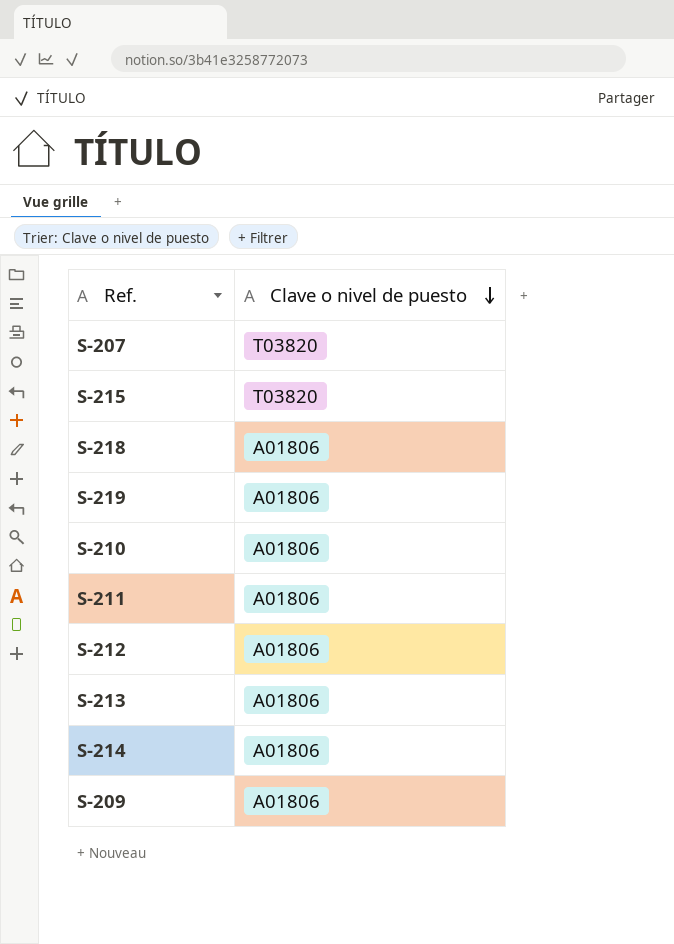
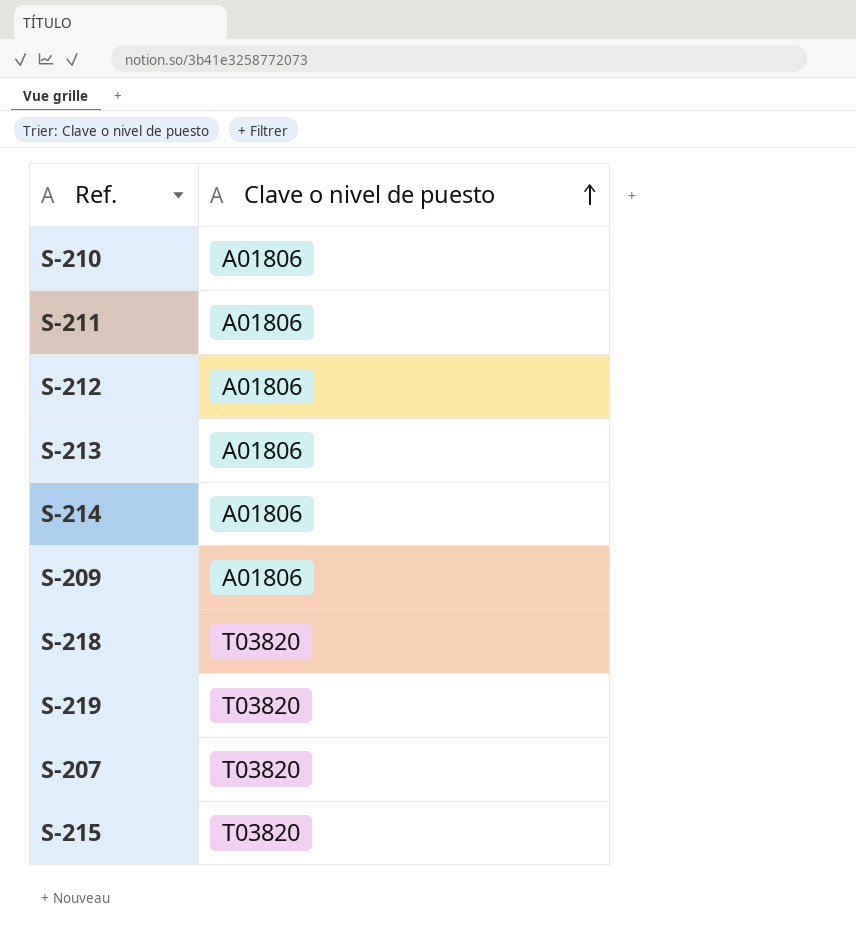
row order: Clave o nivel de puesto descending -> Clave o nivel de puesto ascending
S-218 | Clave o nivel de puesto: A01806 -> T03820
S-219 | Clave o nivel de puesto: A01806 -> T03820

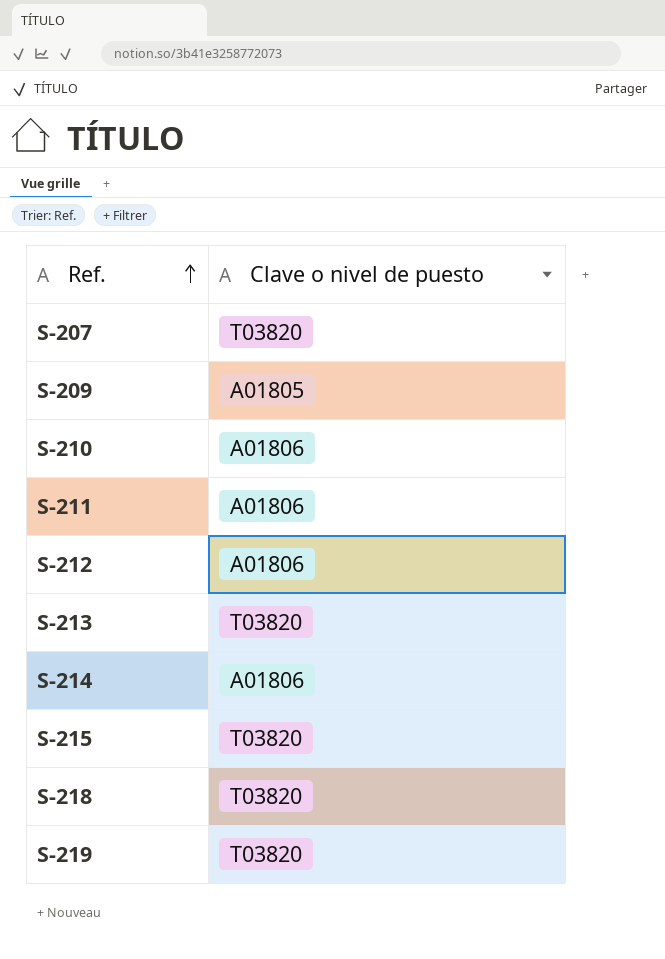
row order: Clave o nivel de puesto ascending -> Ref. ascending
S-209 | Clave o nivel de puesto: A01806 -> A01805
S-213 | Clave o nivel de puesto: A01806 -> T03820

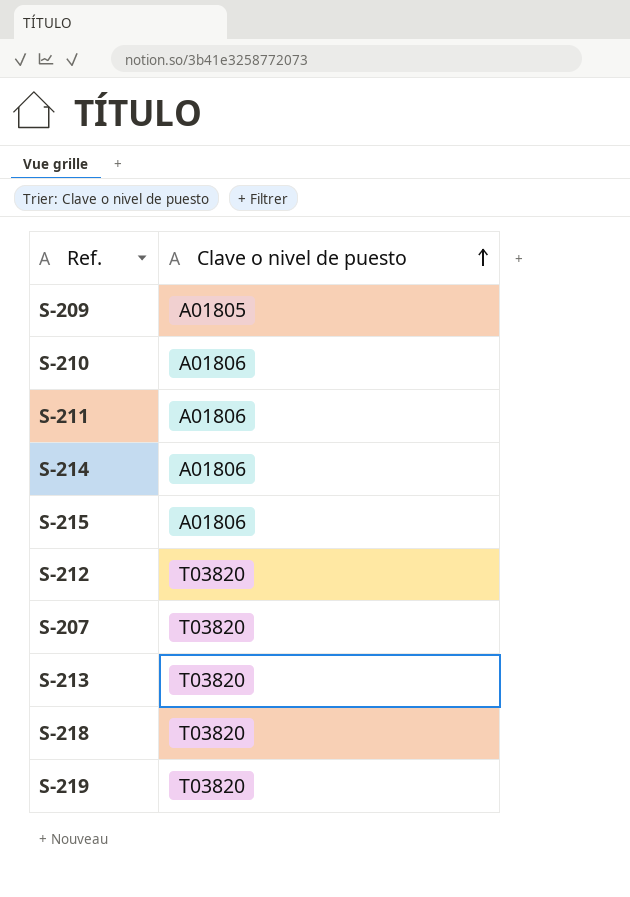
row order: Ref. ascending -> Clave o nivel de puesto ascending
S-215 | Clave o nivel de puesto: T03820 -> A01806
S-212 | Clave o nivel de puesto: A01806 -> T03820

